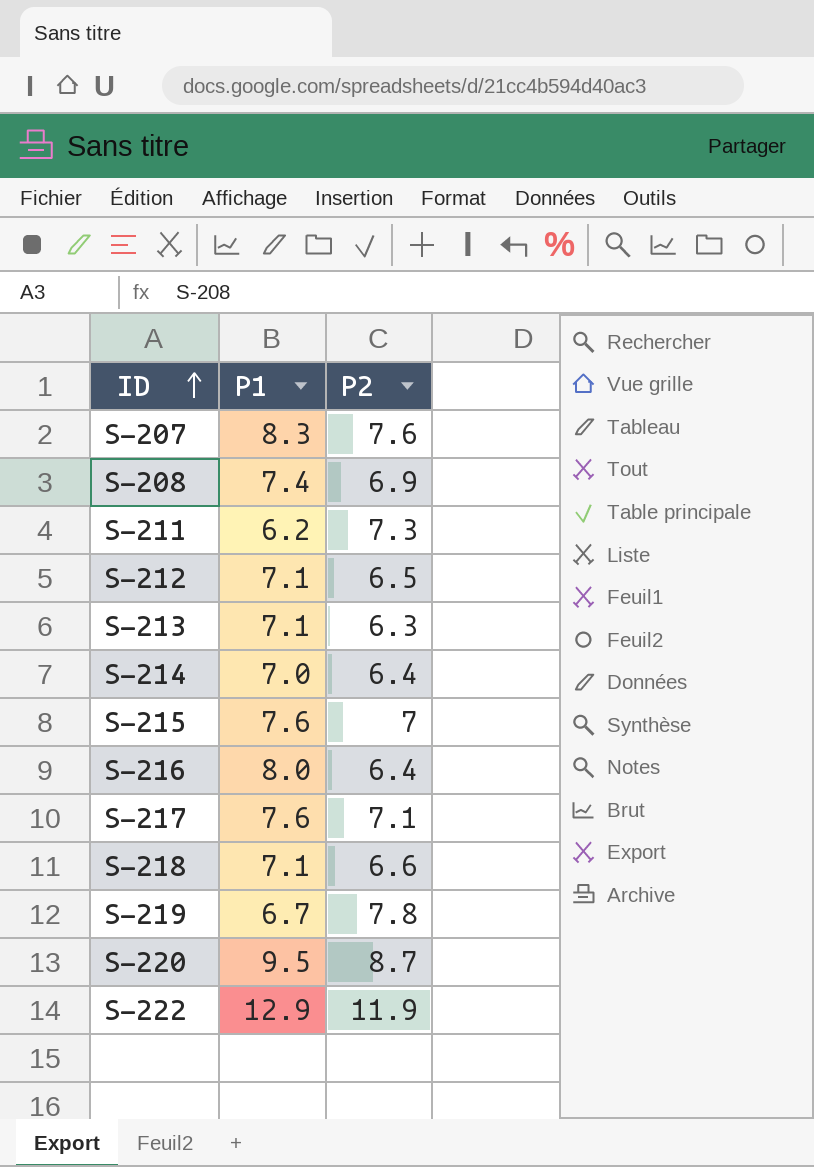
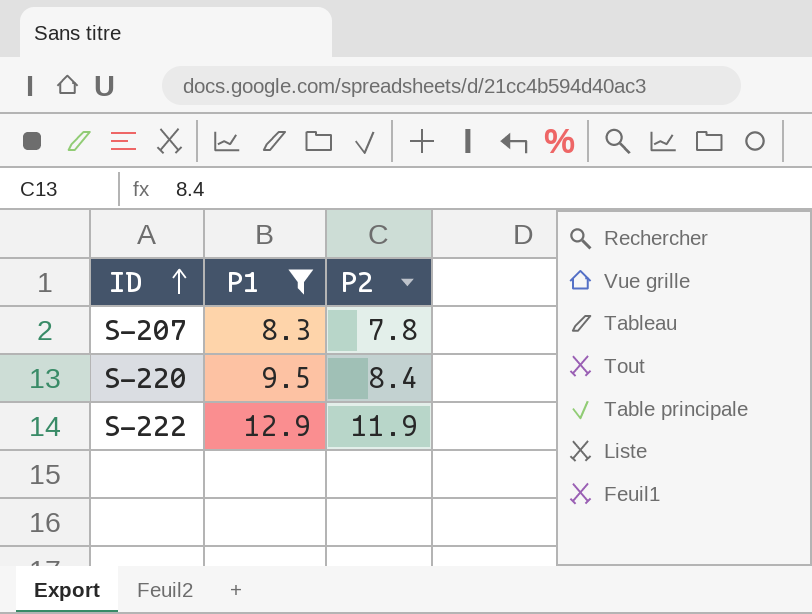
filter: none -> P1 >= 8.3
S-207 | P2: 7.6 -> 7.8
S-220 | P2: 8.7 -> 8.4

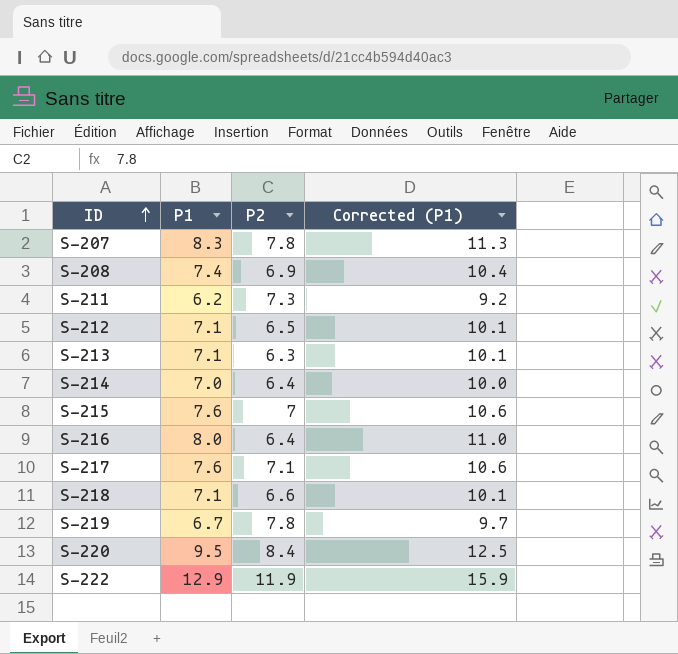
filter: P1 >= 8.3 -> none
column Corrected (P1) | formula: none -> [P1] + 3

